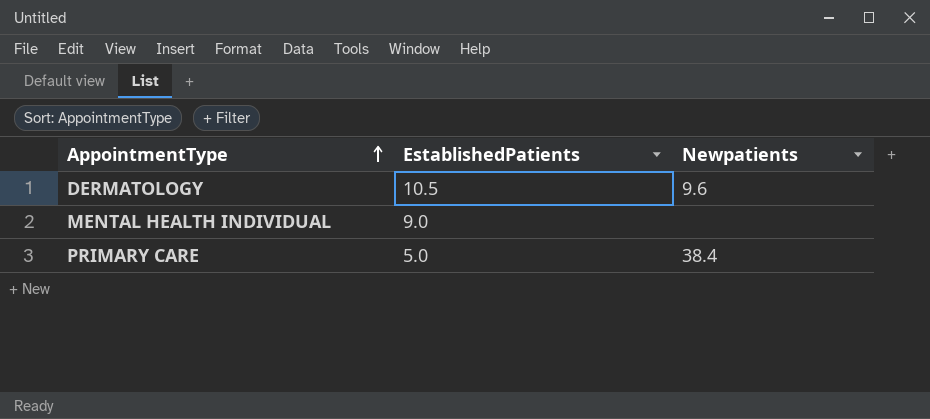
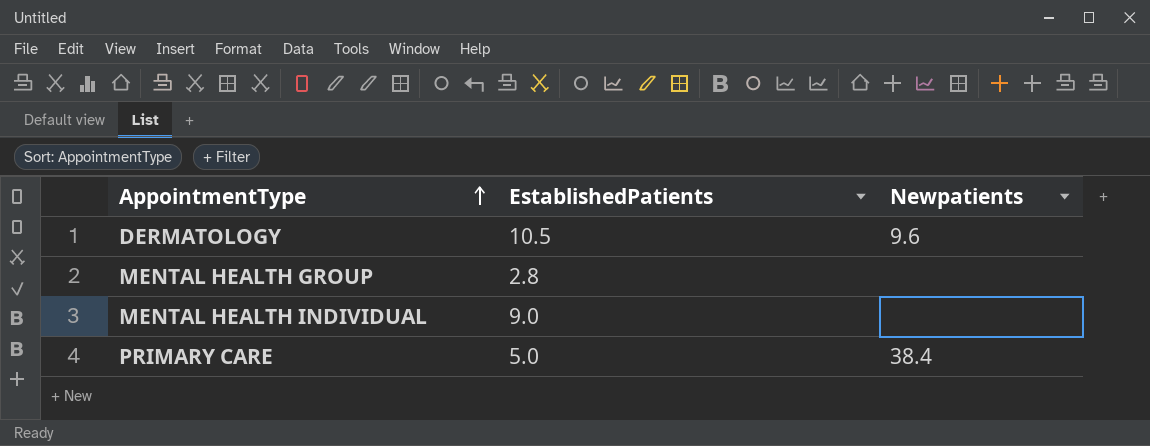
row MENTAL HEALTH GROUP: none -> 2.8 | none

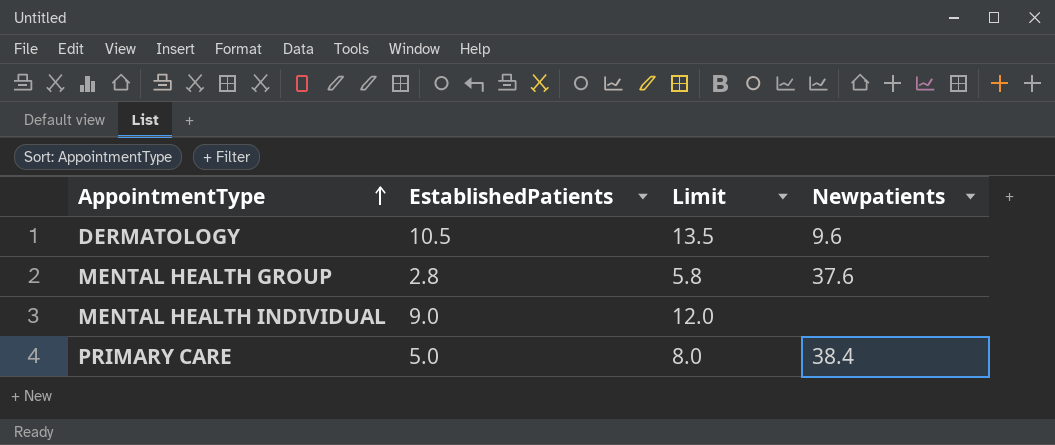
column Limit | formula: none -> [EstablishedPatients] + 3
MENTAL HEALTH GROUP | Newpatients: none -> 37.6

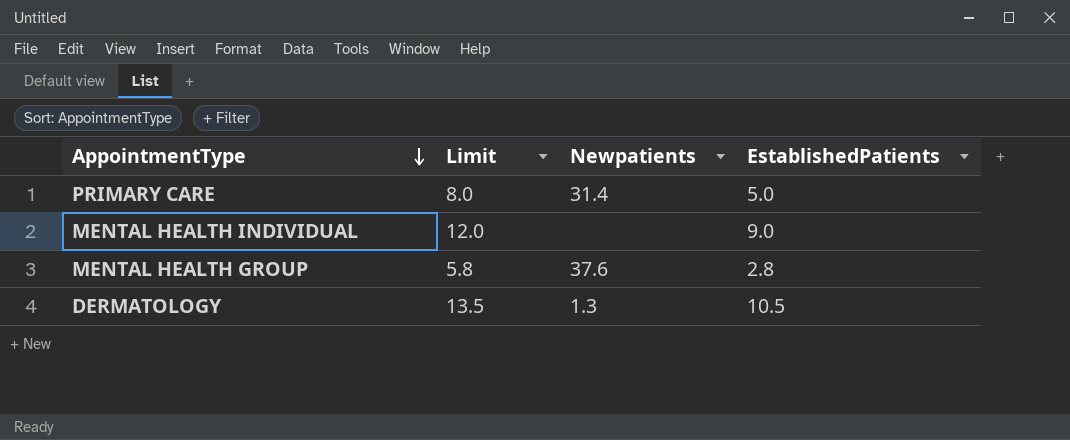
row order: AppointmentType ascending -> AppointmentType descending
column EstablishedPatients | position: 2 -> 4
PRIMARY CARE | Newpatients: 38.4 -> 31.4
DERMATOLOGY | Newpatients: 9.6 -> 1.3

